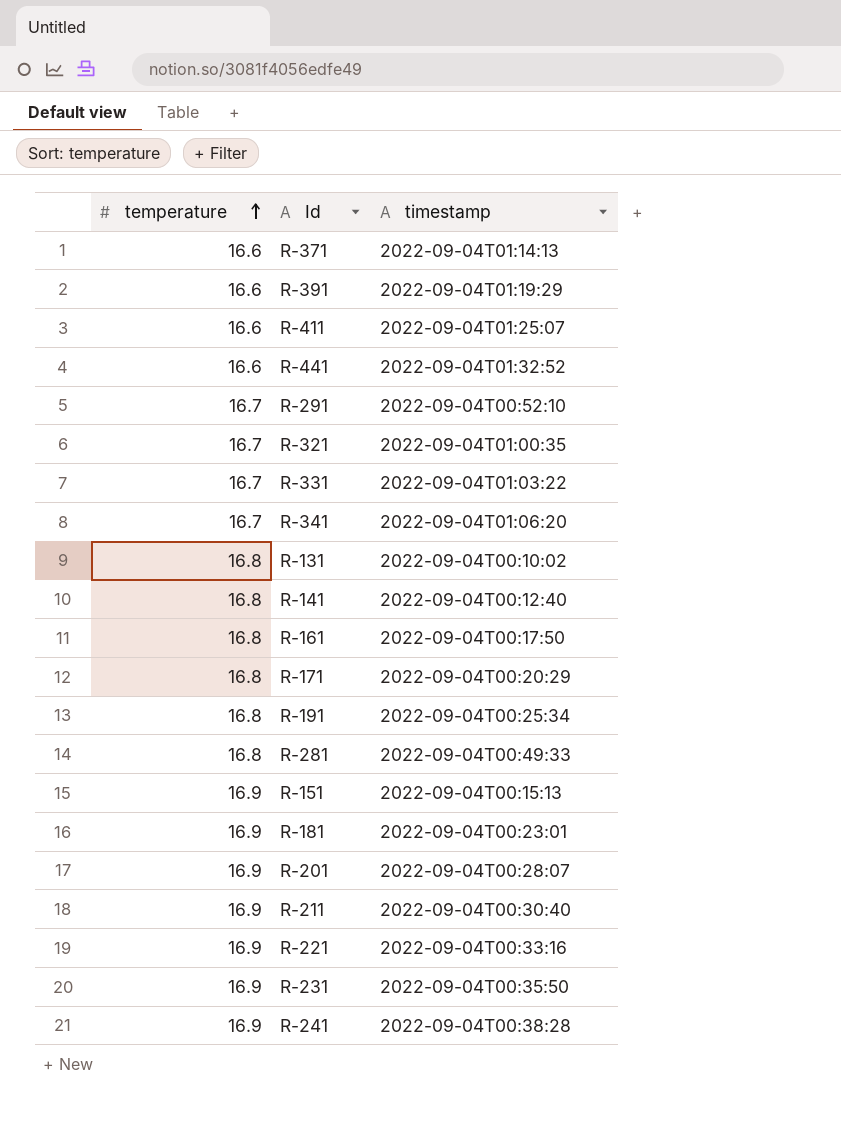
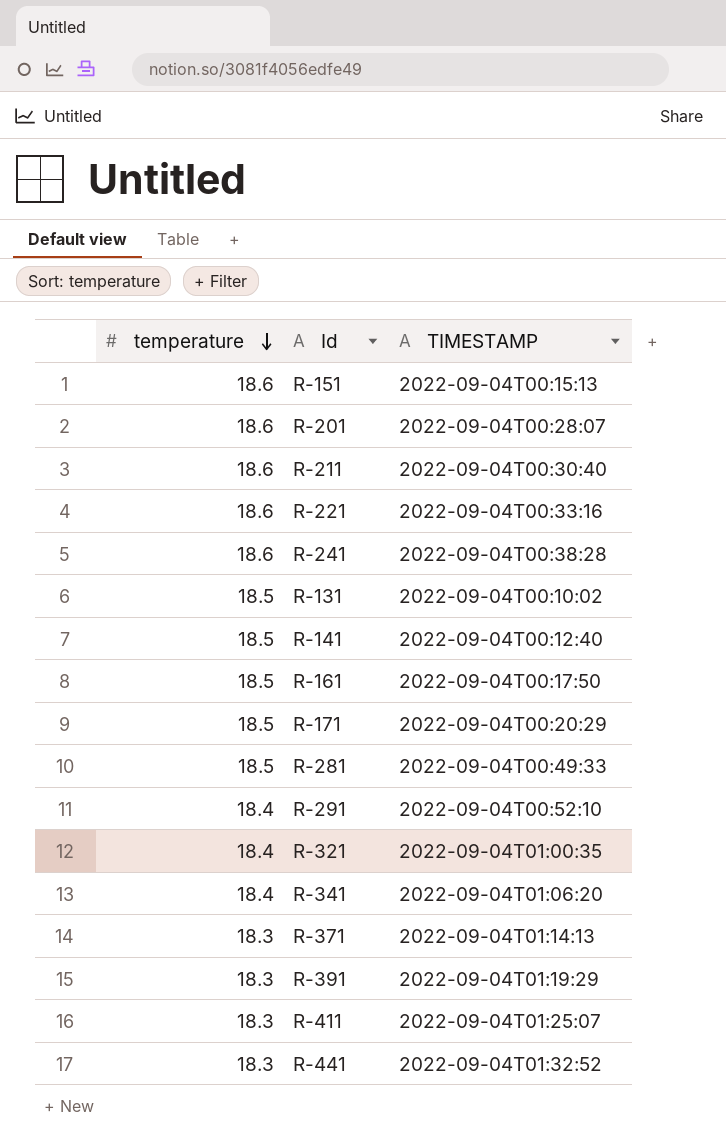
row order: temperature ascending -> temperature descending
column name: timestamp -> TIMESTAMP
row R-331: 16.7 | 2022-09-04T01:03:22 -> none
row R-191: 16.8 | 2022-09-04T00:25:34 -> none
row R-181: 16.9 | 2022-09-04T00:23:01 -> none
row R-231: 16.9 | 2022-09-04T00:35:50 -> none
R-151 | temperature: 16.9 -> 18.6
R-201 | temperature: 16.9 -> 18.6
R-211 | temperature: 16.9 -> 18.6
R-221 | temperature: 16.9 -> 18.6
R-241 | temperature: 16.9 -> 18.6
R-131 | temperature: 16.8 -> 18.5
R-141 | temperature: 16.8 -> 18.5
R-161 | temperature: 16.8 -> 18.5
R-171 | temperature: 16.8 -> 18.5
R-281 | temperature: 16.8 -> 18.5
R-291 | temperature: 16.7 -> 18.4
R-321 | temperature: 16.7 -> 18.4
R-341 | temperature: 16.7 -> 18.4
R-371 | temperature: 16.6 -> 18.3
R-391 | temperature: 16.6 -> 18.3
R-411 | temperature: 16.6 -> 18.3
R-441 | temperature: 16.6 -> 18.3

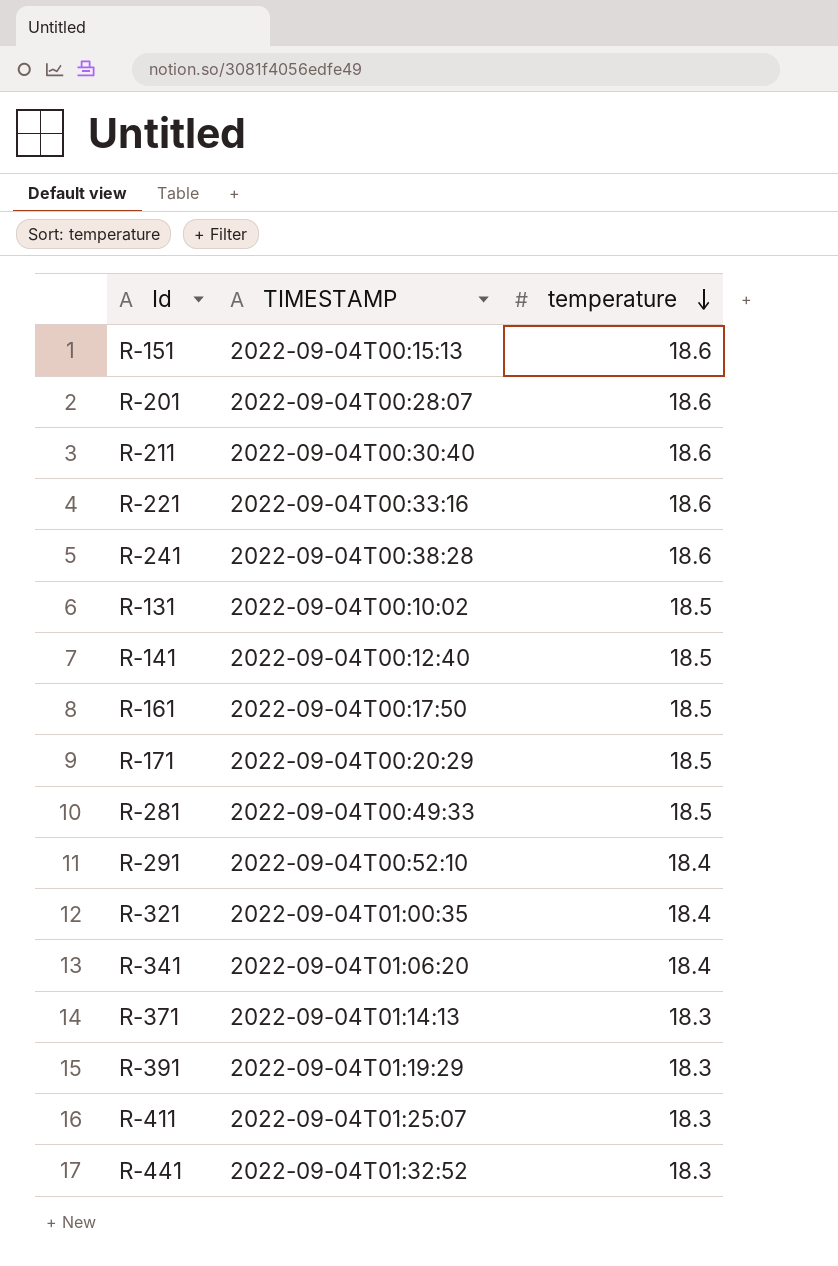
column temperature | position: 1 -> 3

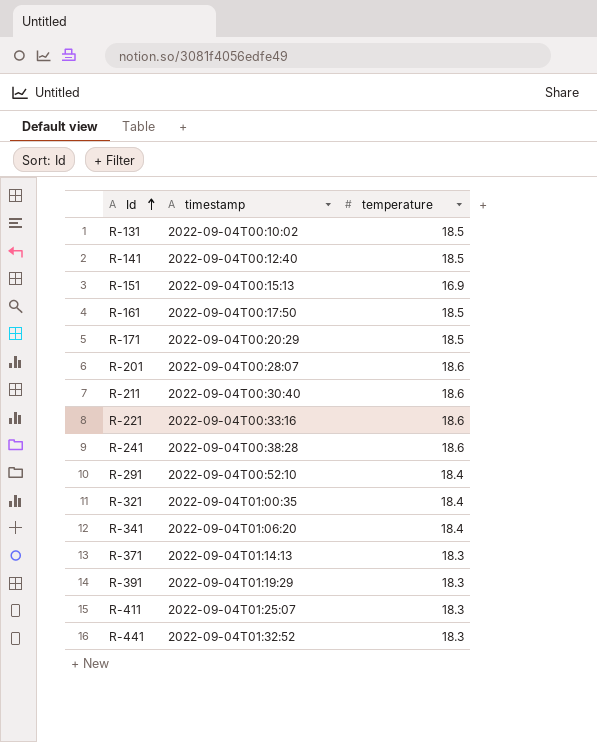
row order: temperature descending -> Id ascending
column name: TIMESTAMP -> timestamp
row R-281: 2022-09-04T00:49:33 | 18.5 -> none
R-151 | temperature: 18.6 -> 16.9

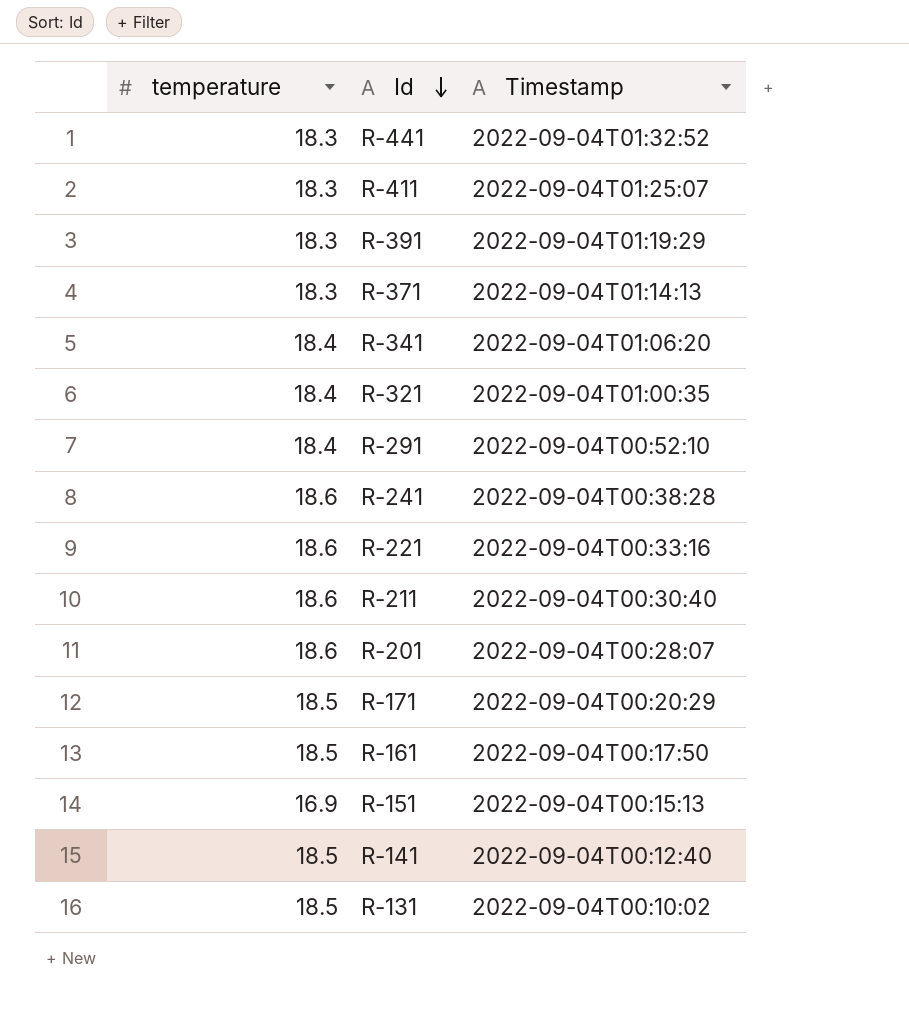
row order: Id ascending -> Id descending
column temperature | position: 3 -> 1
column name: timestamp -> Timestamp

